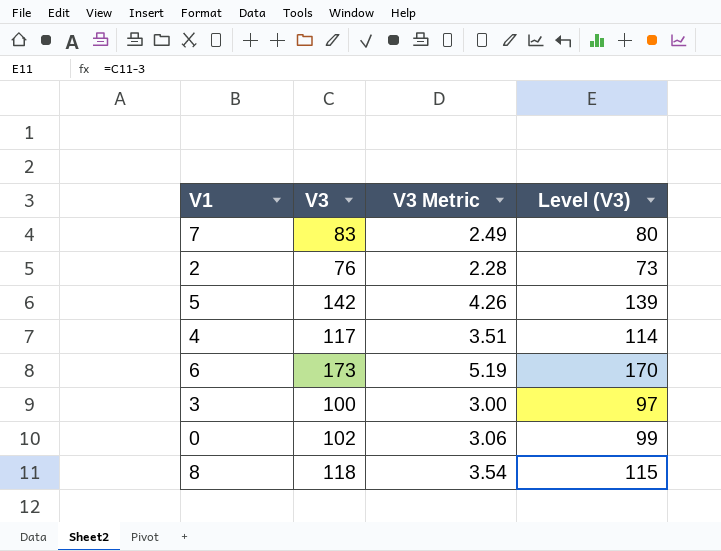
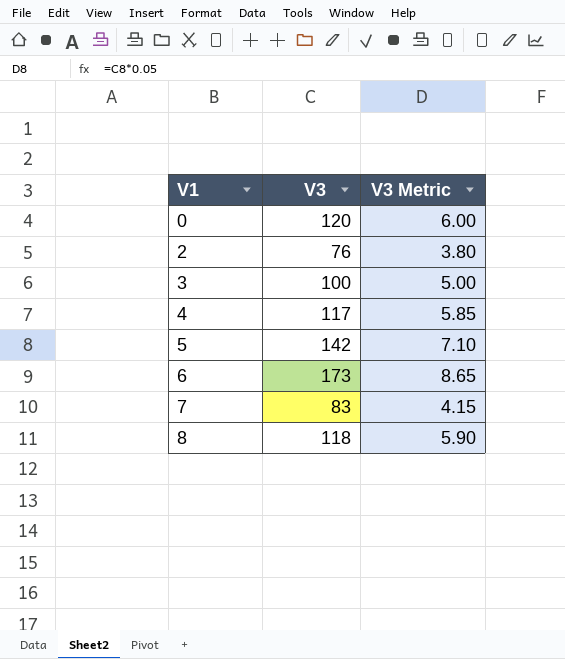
row order: none -> V1 ascending
column Level (V3) | formula: [V3] - 3 -> none
column V3 Metric | formula: [V3] * 0.03 -> [V3] * 0.05
0 | V3: 102 -> 120

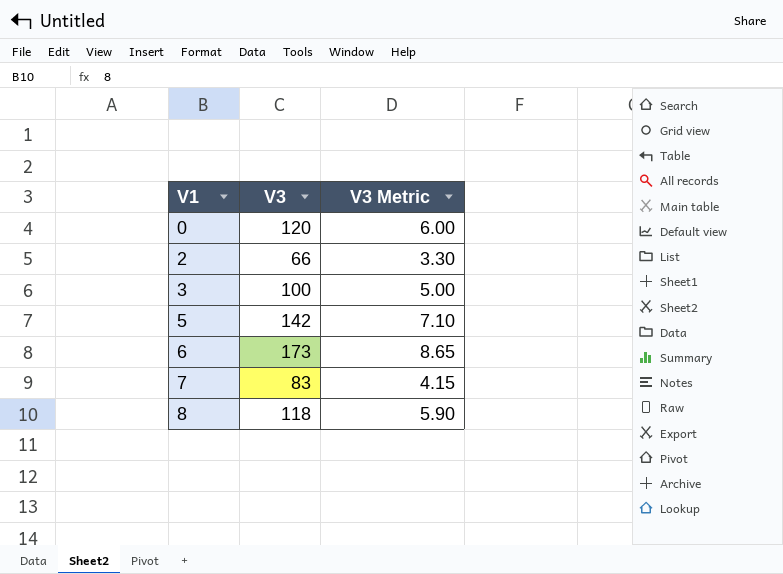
row 4: 117 | 5.85 -> none
2 | V3: 76 -> 66
2 | V3 Metric: 3.80 -> 3.30

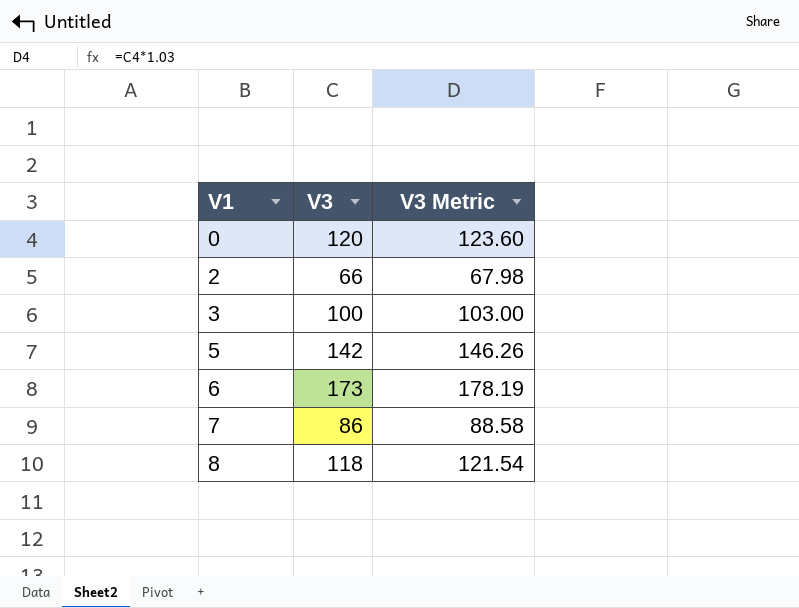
column V3 Metric | formula: [V3] * 0.05 -> [V3] * 1.03
7 | V3: 83 -> 86

